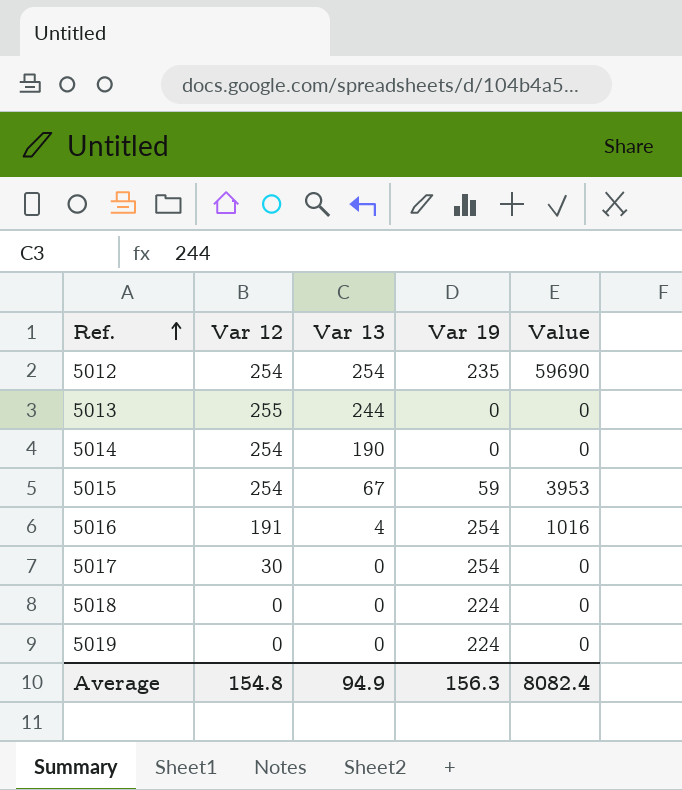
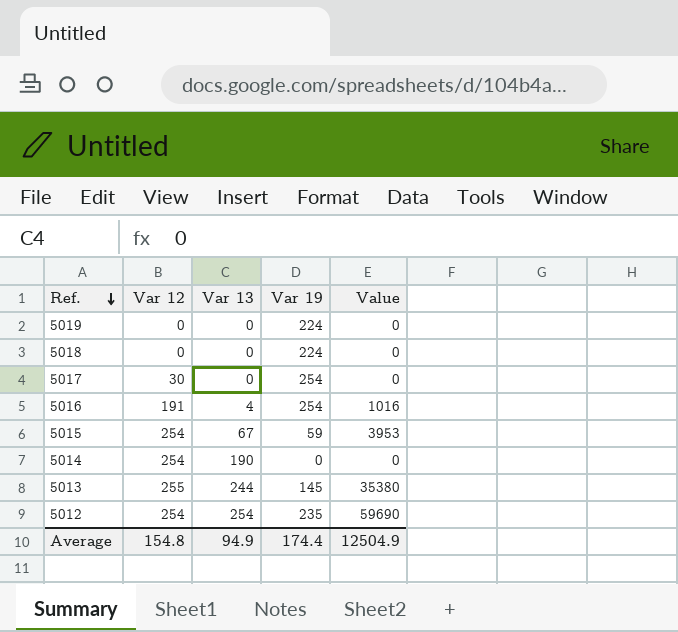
row order: Ref. ascending -> Ref. descending
5013 | Var 19: 0 -> 145
5013 | Value: 0 -> 35380
Average | Var 19: 156.3 -> 174.4
Average | Value: 8082.4 -> 12504.9

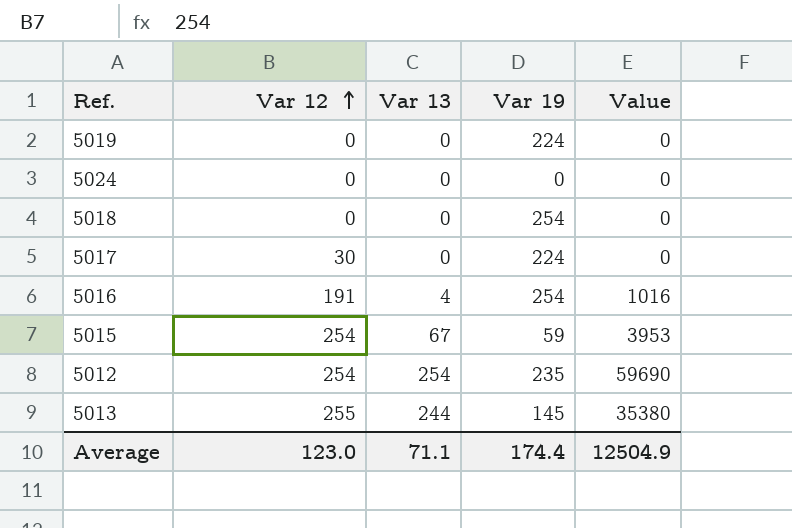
row order: Ref. descending -> Var 12 ascending
row 5014: 254 | 190 | 0 | 0 -> none
row 5024: none -> 0 | 0 | 0 | 0
5018 | Var 19: 224 -> 254
5017 | Var 19: 254 -> 224
Average | Var 12: 154.8 -> 123.0
Average | Var 13: 94.9 -> 71.1

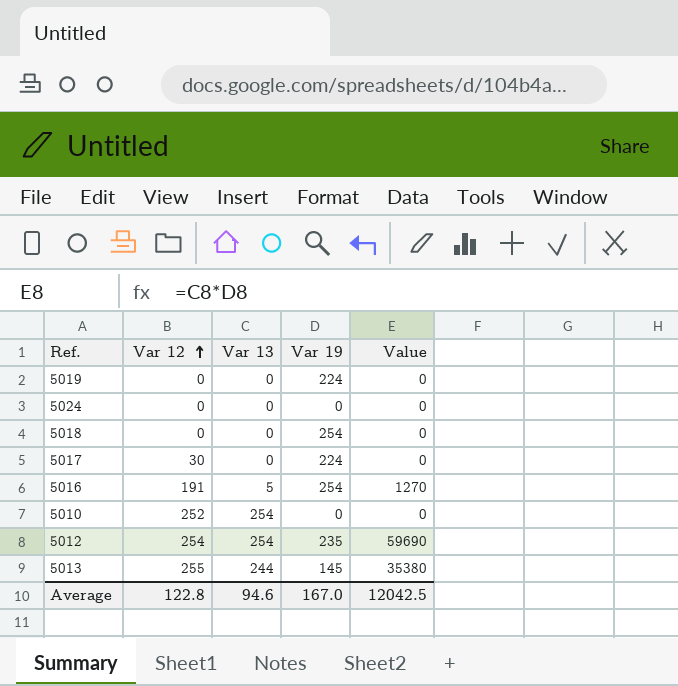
row 5015: 254 | 67 | 59 | 3953 -> none
5016 | Var 13: 4 -> 5
5016 | Value: 1016 -> 1270
row 5010: none -> 252 | 254 | 0 | 0
Average | Var 12: 123.0 -> 122.8
Average | Var 13: 71.1 -> 94.6
Average | Var 19: 174.4 -> 167.0
Average | Value: 12504.9 -> 12042.5

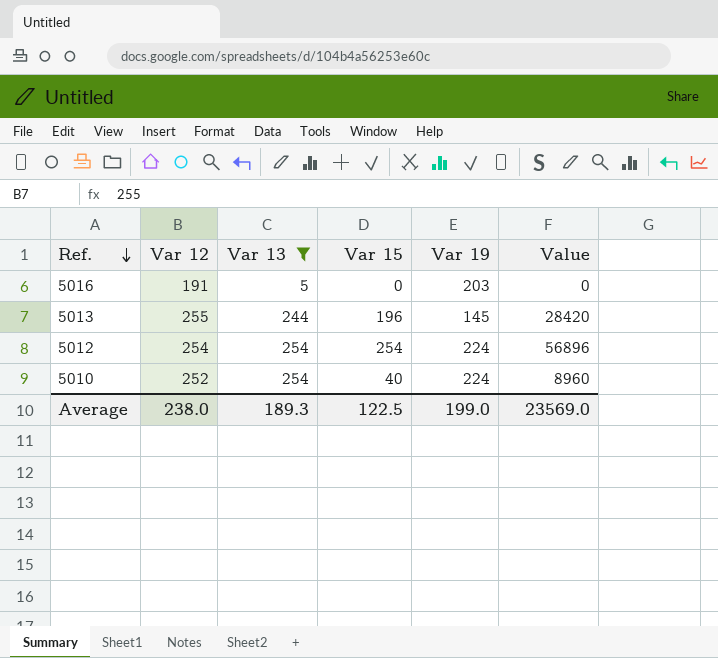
filter: none -> Var 13 != 0
row order: Var 12 ascending -> Ref. descending
column Var 15 | position: none -> 4
column Value | formula: [Var 13] * [Var 19] -> [Var 15] * [Var 19]
5016 | Var 19: 254 -> 203
5012 | Var 19: 235 -> 224
5010 | Var 19: 0 -> 224
Average | Var 12: 122.8 -> 238.0
Average | Var 13: 94.6 -> 189.3
Average | Var 19: 167.0 -> 199.0
Average | Value: 12042.5 -> 23569.0

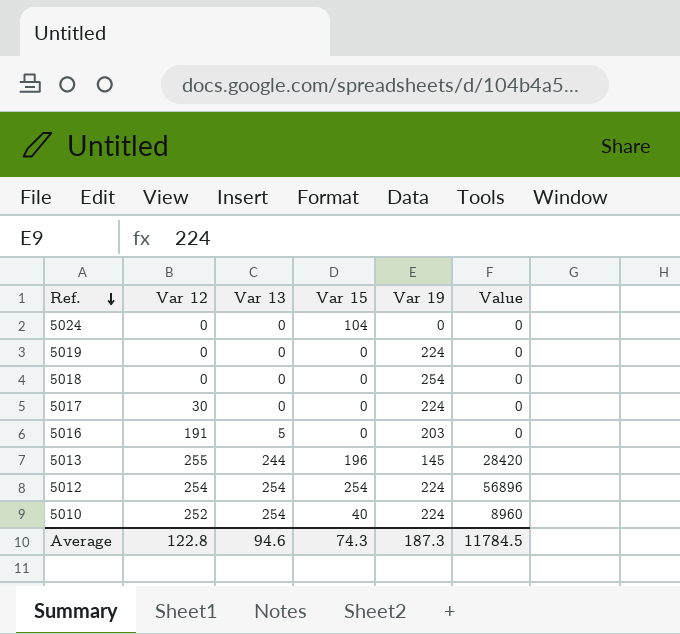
filter: Var 13 != 0 -> none
Average | Var 12: 238.0 -> 122.8
Average | Var 13: 189.3 -> 94.6
Average | Var 15: 122.5 -> 74.3
Average | Var 19: 199.0 -> 187.3
Average | Value: 23569.0 -> 11784.5

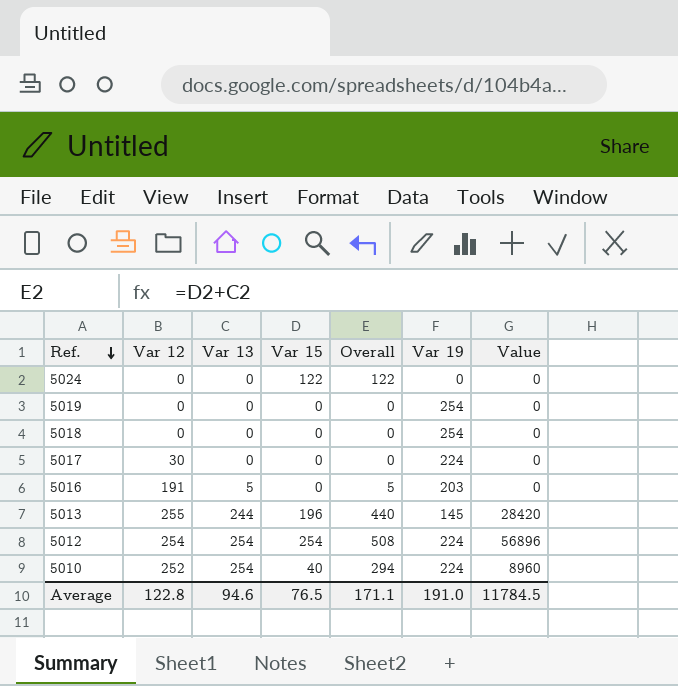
column Overall | formula: none -> [Var 13] + [Var 15]
5024 | Var 15: 104 -> 122
5019 | Var 19: 224 -> 254
Average | Var 15: 74.3 -> 76.5
Average | Var 19: 187.3 -> 191.0

